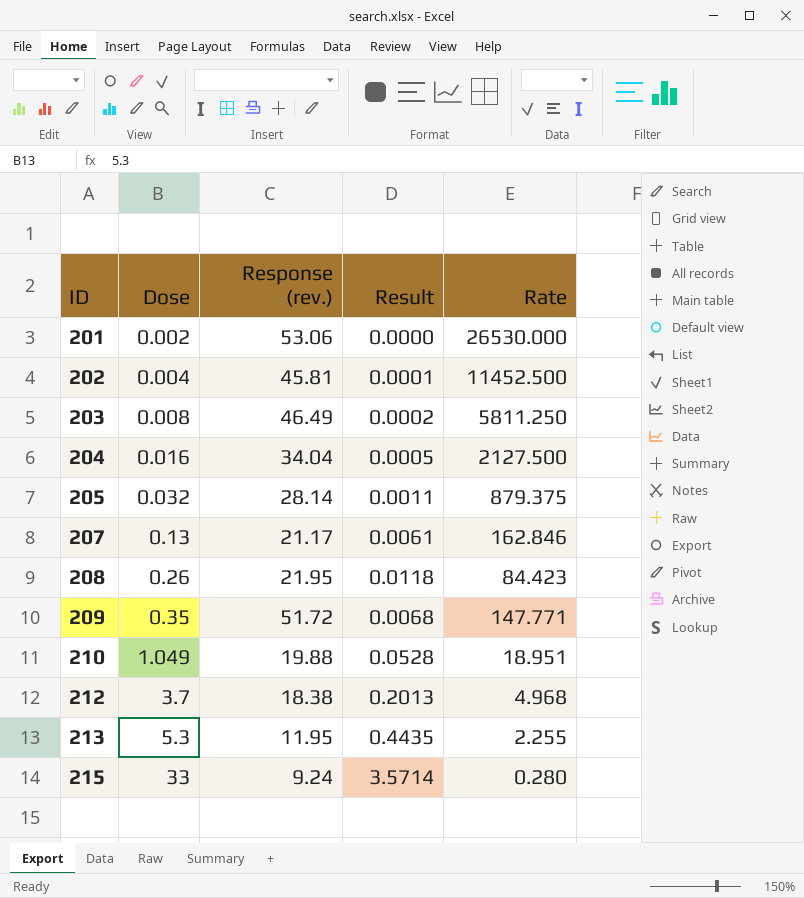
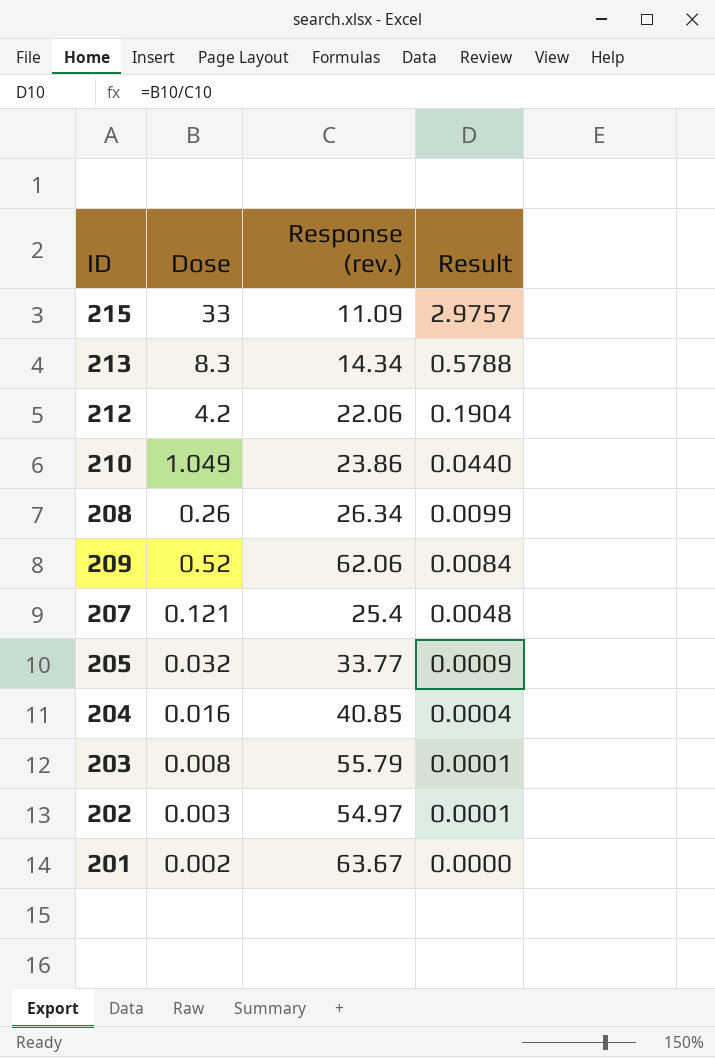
row order: ID ascending -> Result descending
column Rate | formula: [Response (rev.)] / [Dose] -> none
215 | Response (rev.): 9.24 -> 11.09
215 | Result: 3.5714 -> 2.9757
213 | Dose: 5.3 -> 8.3
213 | Response (rev.): 11.95 -> 14.34
213 | Result: 0.4435 -> 0.5788
212 | Dose: 3.7 -> 4.2
212 | Response (rev.): 18.38 -> 22.06
212 | Result: 0.2013 -> 0.1904
210 | Response (rev.): 19.88 -> 23.86
210 | Result: 0.0528 -> 0.0440
208 | Response (rev.): 21.95 -> 26.34
208 | Result: 0.0118 -> 0.0099
209 | Dose: 0.35 -> 0.52
209 | Response (rev.): 51.72 -> 62.06
209 | Result: 0.0068 -> 0.0084
207 | Dose: 0.13 -> 0.121
207 | Response (rev.): 21.17 -> 25.4
207 | Result: 0.0061 -> 0.0048
205 | Response (rev.): 28.14 -> 33.77
205 | Result: 0.0011 -> 0.0009
204 | Response (rev.): 34.04 -> 40.85
204 | Result: 0.0005 -> 0.0004
203 | Response (rev.): 46.49 -> 55.79
203 | Result: 0.0002 -> 0.0001
202 | Dose: 0.004 -> 0.003
202 | Response (rev.): 45.81 -> 54.97
201 | Response (rev.): 53.06 -> 63.67

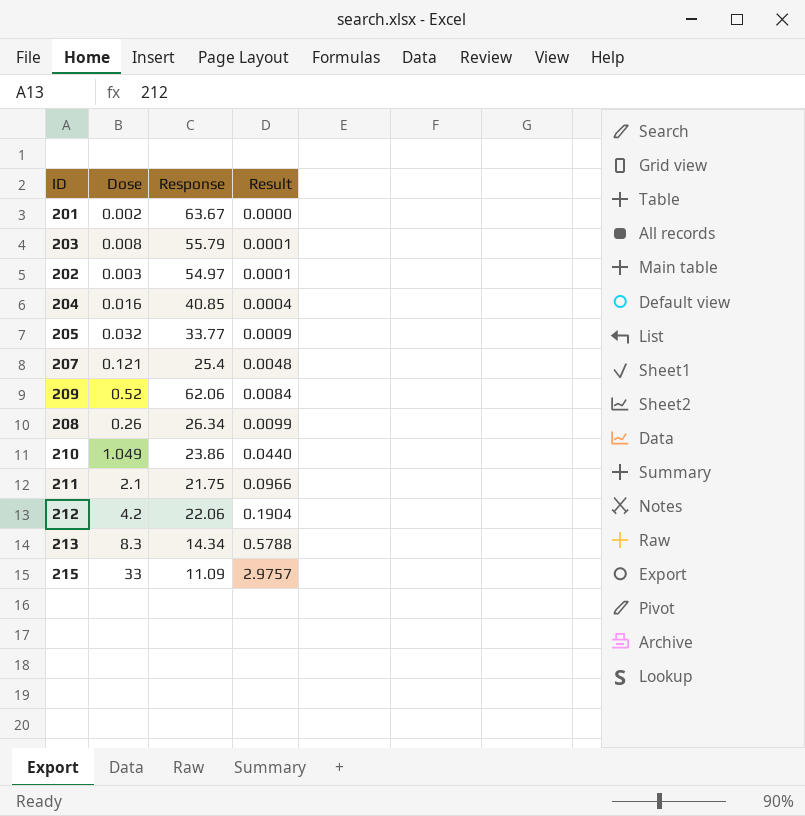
row order: Result descending -> Result ascending
column name: Response (rev.) -> Response
row 211: none -> 2.1 | 21.75 | 0.0966

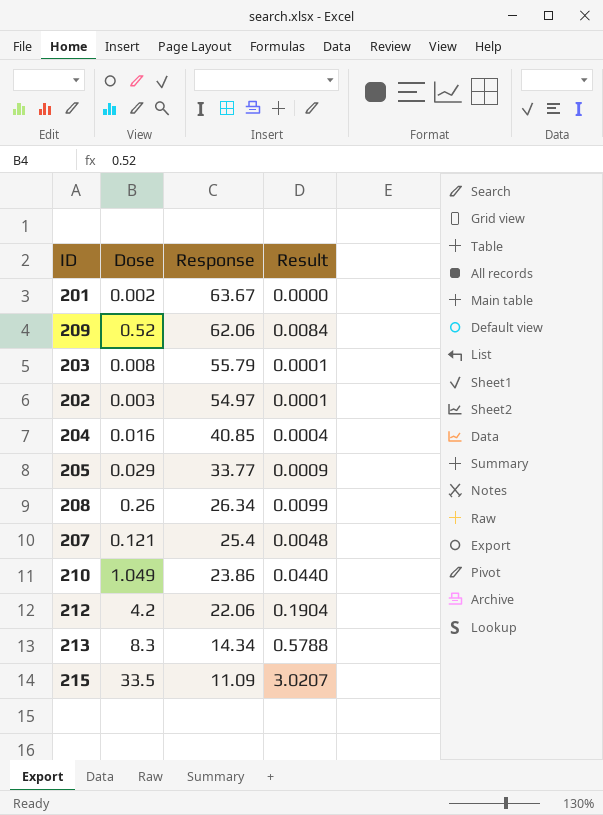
row order: Result ascending -> Response descending
row 211: 2.1 | 21.75 | 0.0966 -> none
205 | Dose: 0.032 -> 0.029
215 | Dose: 33 -> 33.5
215 | Result: 2.9757 -> 3.0207

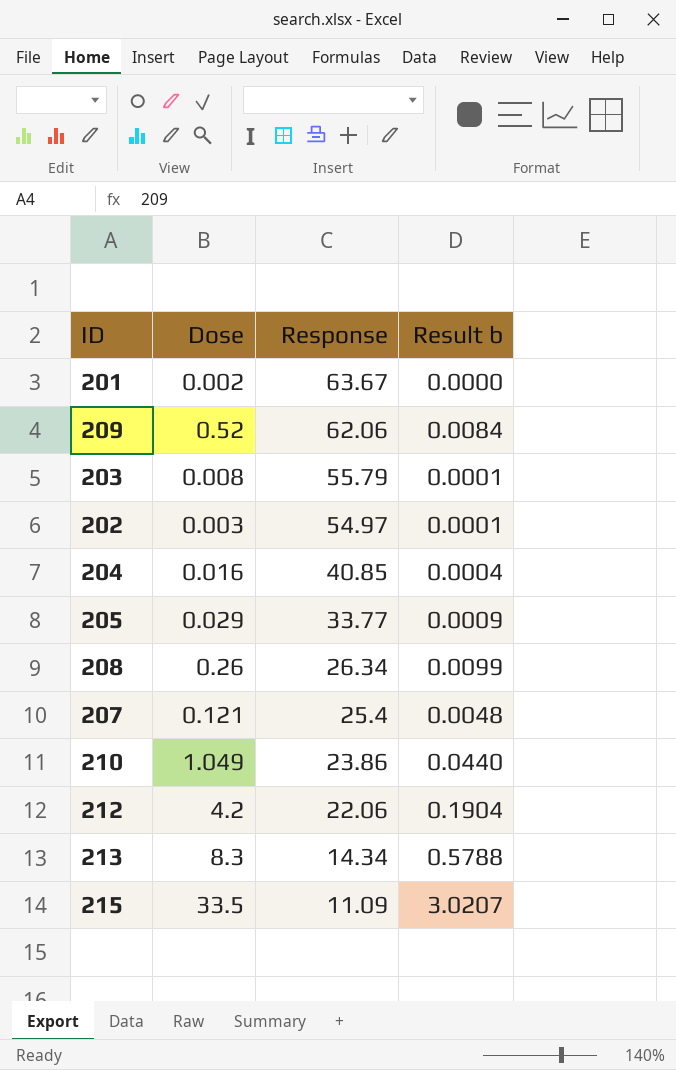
column name: Result -> Result b

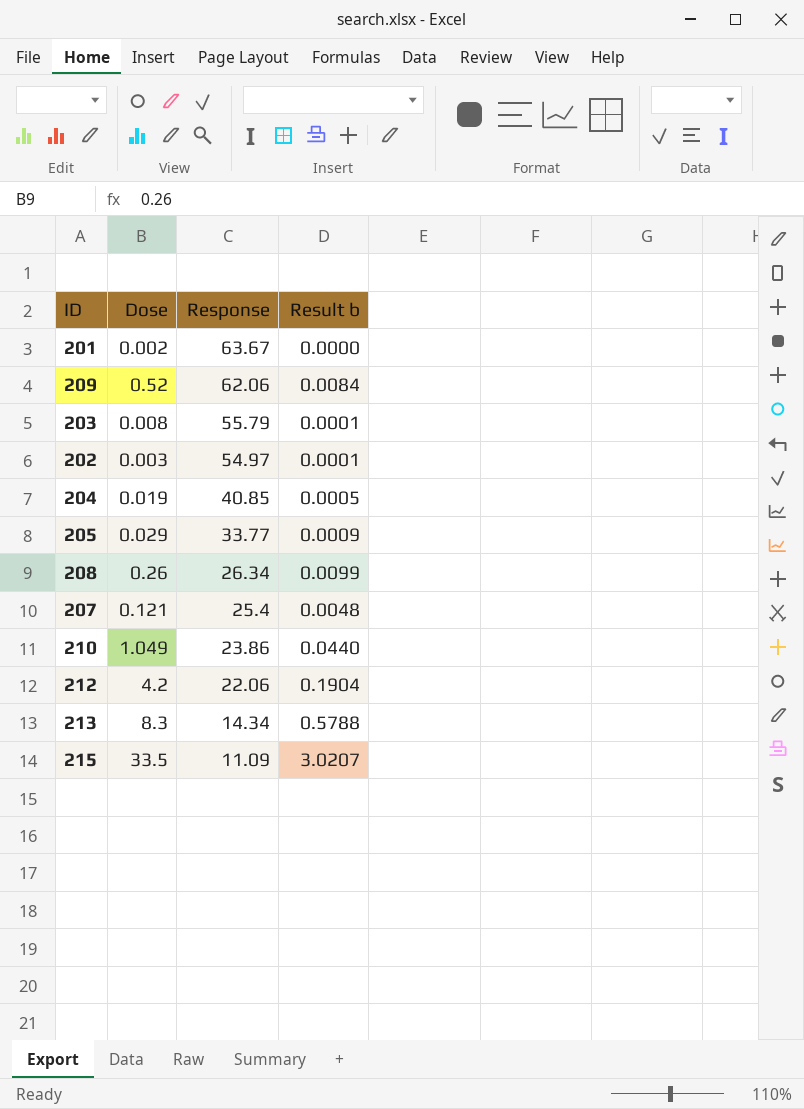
204 | Dose: 0.016 -> 0.019
204 | Result b: 0.0004 -> 0.0005

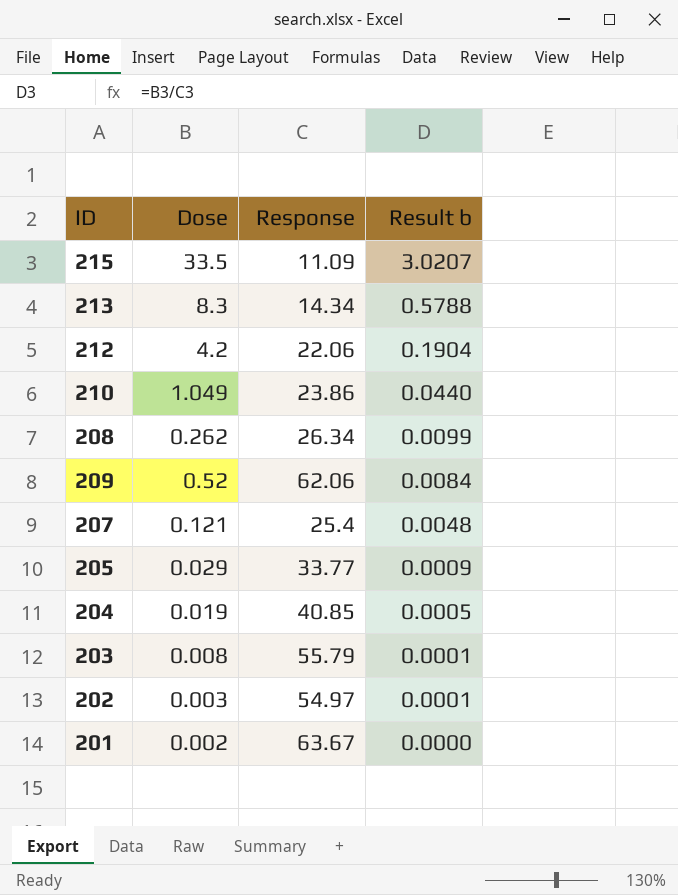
row order: Response descending -> Result b descending
208 | Dose: 0.26 -> 0.262

